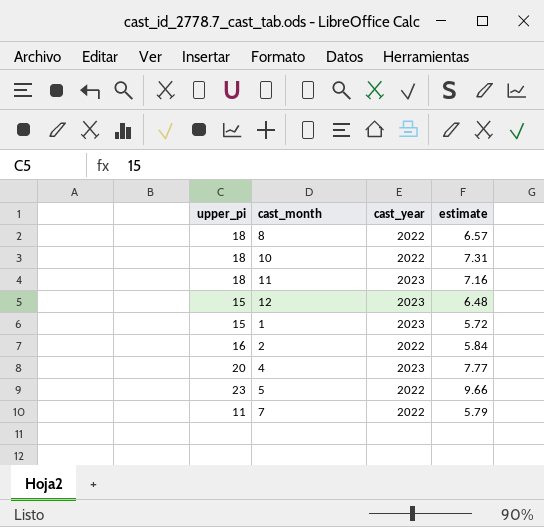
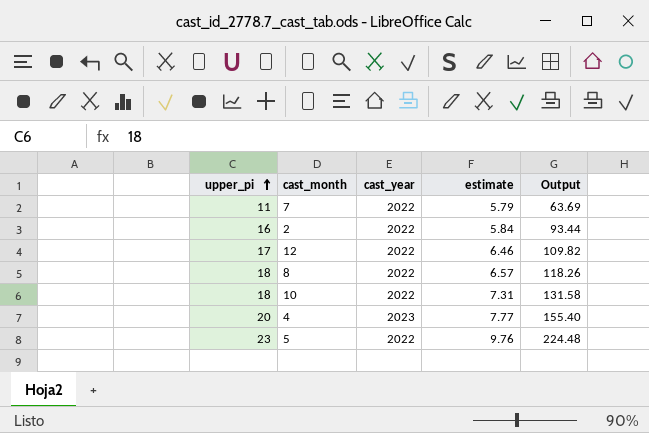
row order: none -> upper_pi ascending
column Output | formula: none -> [upper_pi] * [estimate]
row 11: 18 | 2023 | 7.16 -> none
row 1: 15 | 2023 | 5.72 -> none
12 | upper_pi: 15 -> 17
12 | cast_year: 2023 -> 2022
12 | estimate: 6.48 -> 6.46
5 | estimate: 9.66 -> 9.76

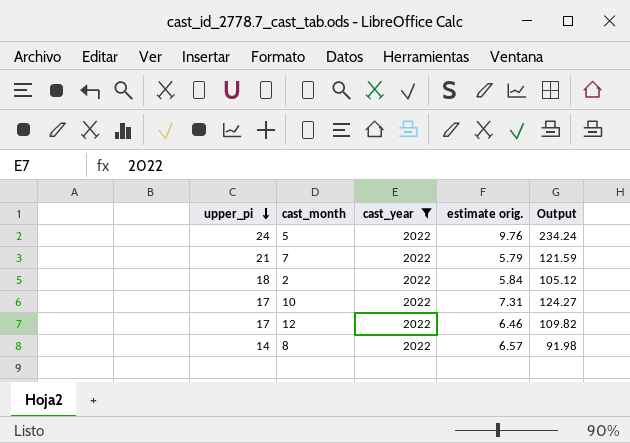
filter: none -> cast_year = 2022
row order: upper_pi ascending -> upper_pi descending
column name: estimate -> estimate orig.
5 | upper_pi: 23 -> 24
5 | Output: 224.48 -> 234.24
7 | upper_pi: 11 -> 21
7 | Output: 63.69 -> 121.59
2 | upper_pi: 16 -> 18
2 | Output: 93.44 -> 105.12
10 | upper_pi: 18 -> 17
10 | Output: 131.58 -> 124.27
8 | upper_pi: 18 -> 14
8 | Output: 118.26 -> 91.98

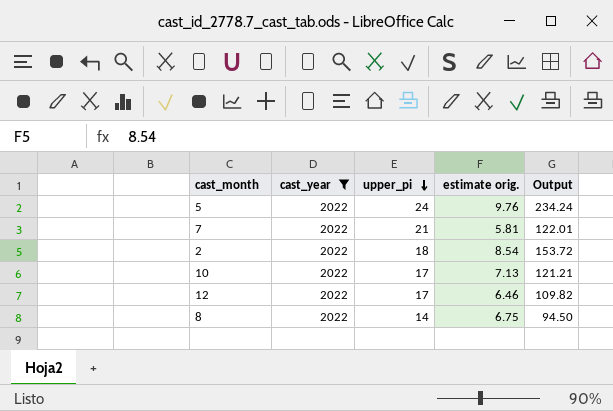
column upper_pi | position: 1 -> 3
7 | estimate orig.: 5.79 -> 5.81
7 | Output: 121.59 -> 122.01
2 | estimate orig.: 5.84 -> 8.54
2 | Output: 105.12 -> 153.72
10 | estimate orig.: 7.31 -> 7.13
10 | Output: 124.27 -> 121.21
8 | estimate orig.: 6.57 -> 6.75
8 | Output: 91.98 -> 94.50

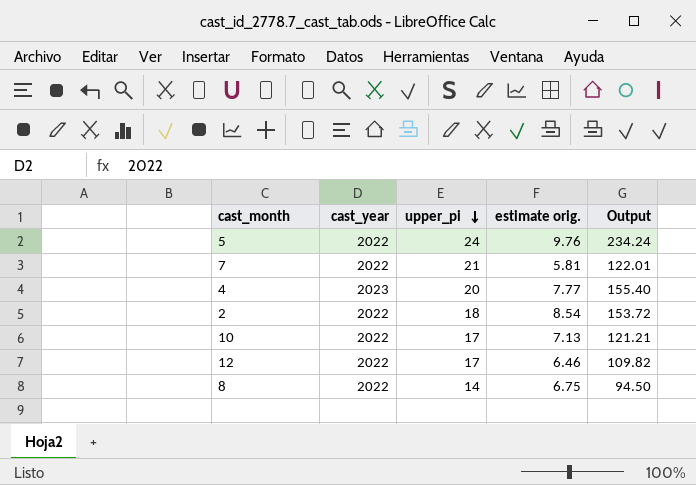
filter: cast_year = 2022 -> none

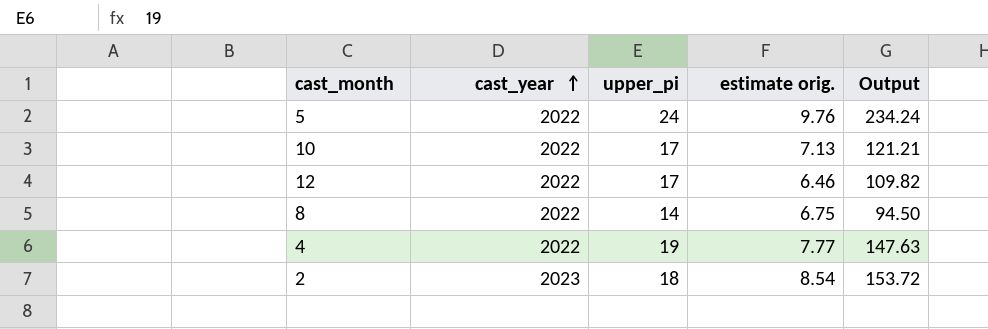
row order: upper_pi descending -> cast_year ascending
row 7: 2022 | 21 | 5.81 | 122.01 -> none
4 | cast_year: 2023 -> 2022
4 | upper_pi: 20 -> 19
4 | Output: 155.40 -> 147.63
2 | cast_year: 2022 -> 2023

